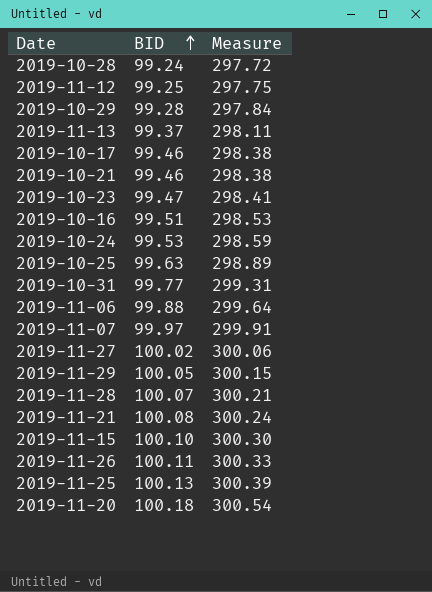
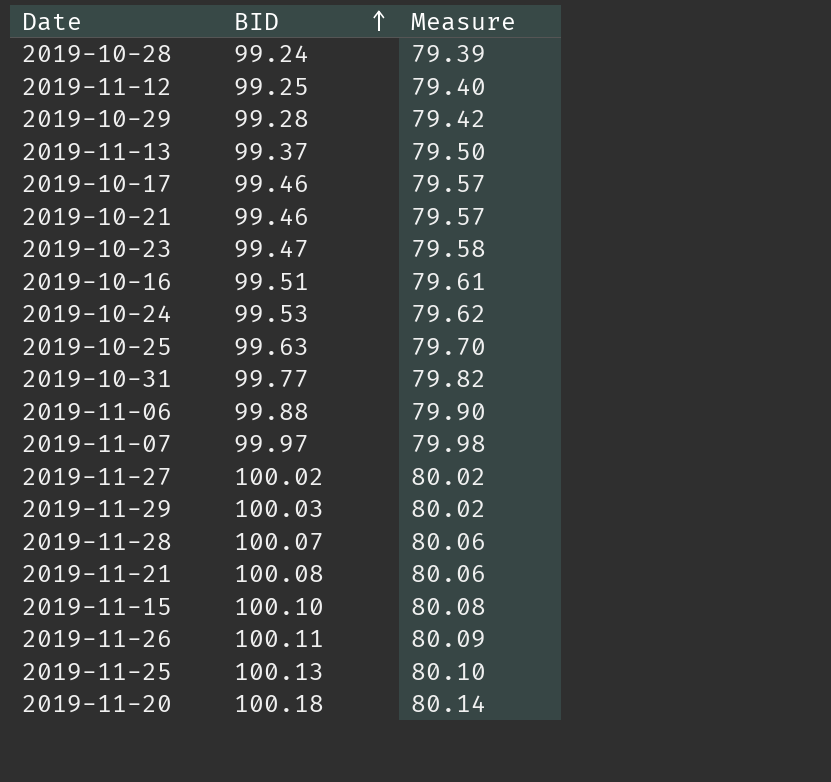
column Measure | formula: [BID] * 3 -> [BID] * 0.8
2019-11-29 | BID: 100.05 -> 100.03

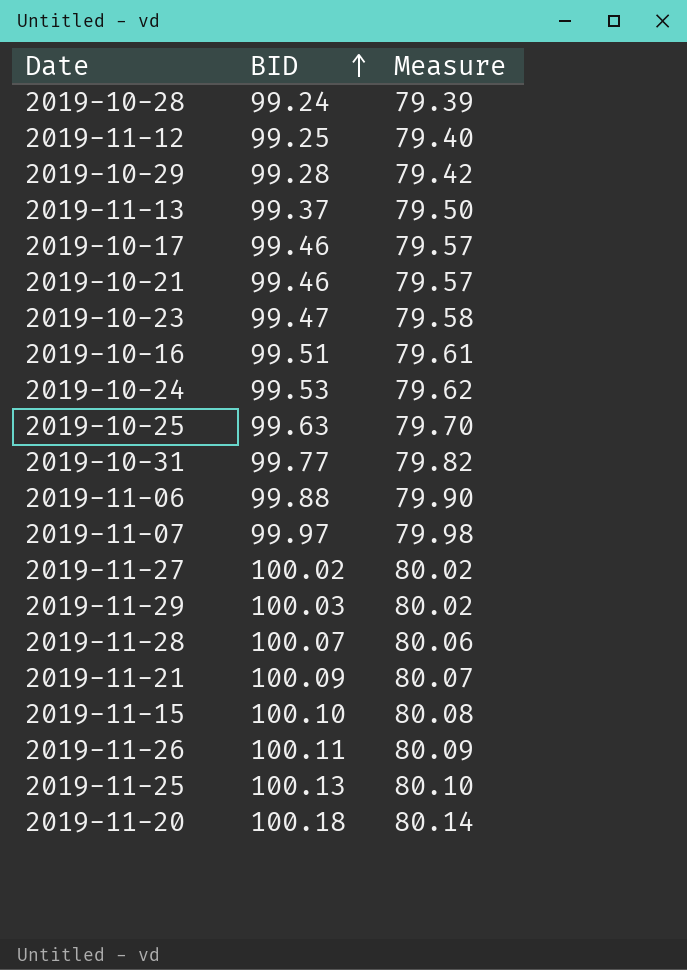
2019-11-21 | BID: 100.08 -> 100.09
2019-11-21 | Measure: 80.06 -> 80.07

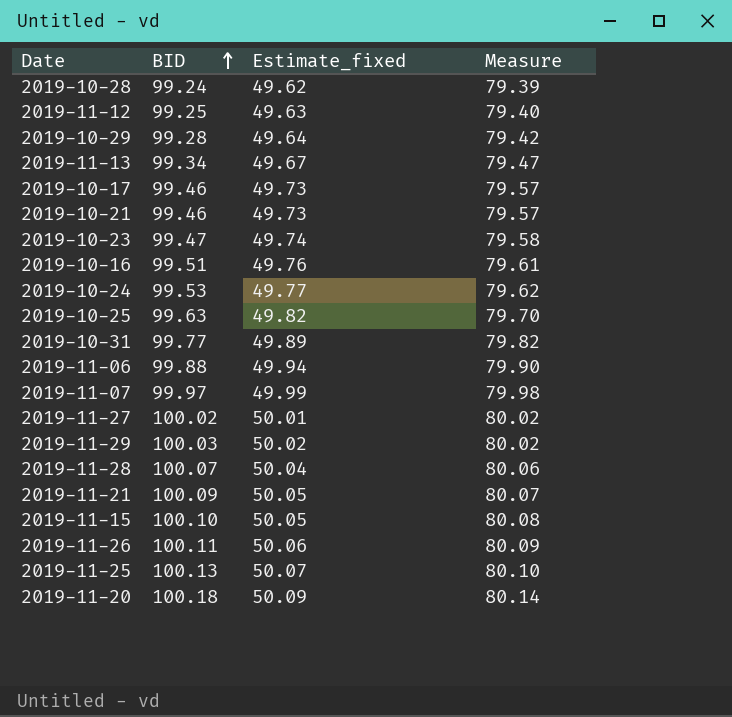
column Estimate_fixed | formula: none -> [BID] * 0.5
2019-11-13 | BID: 99.37 -> 99.34
2019-11-13 | Measure: 79.50 -> 79.47

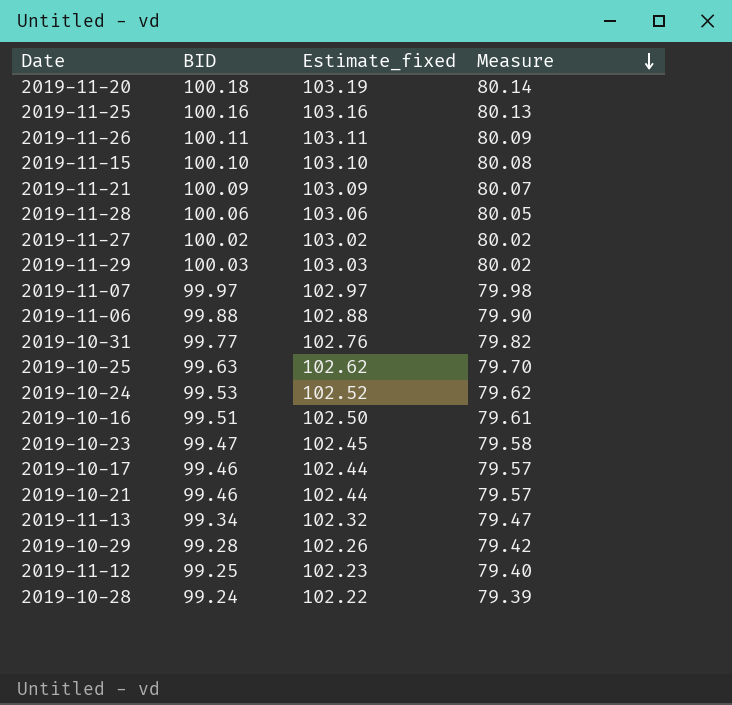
row order: BID ascending -> Measure descending
column Estimate_fixed | formula: [BID] * 0.5 -> [BID] * 1.03
2019-11-25 | BID: 100.13 -> 100.16
2019-11-25 | Measure: 80.10 -> 80.13
2019-11-28 | BID: 100.07 -> 100.06
2019-11-28 | Measure: 80.06 -> 80.05

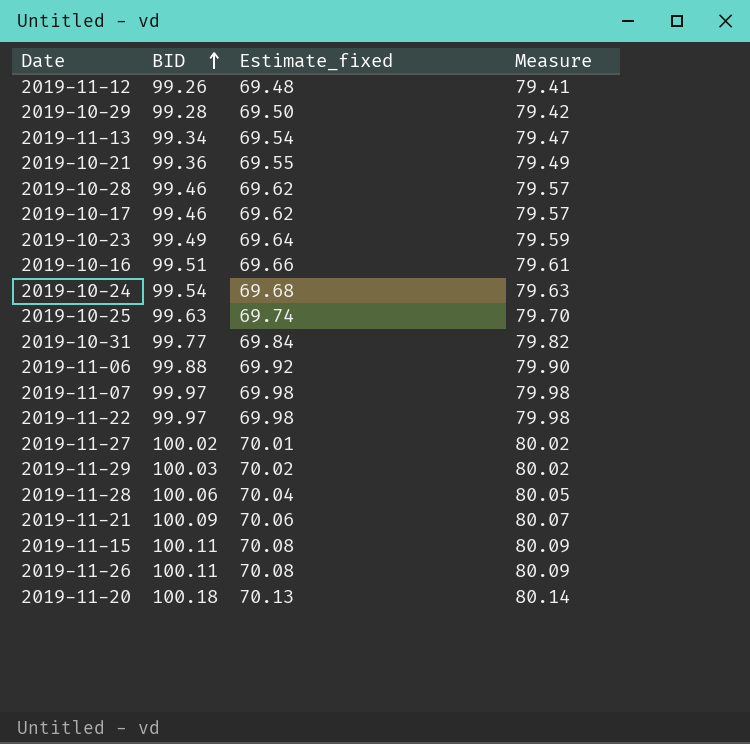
row order: Measure descending -> BID ascending
column Estimate_fixed | formula: [BID] * 1.03 -> [BID] * 0.7
row 2019-11-25: 100.16 | 103.16 | 80.13 -> none
2019-11-12 | BID: 99.25 -> 99.26
2019-11-12 | Measure: 79.40 -> 79.41
2019-10-21 | BID: 99.46 -> 99.36
2019-10-21 | Measure: 79.57 -> 79.49
2019-10-28 | BID: 99.24 -> 99.46
2019-10-28 | Measure: 79.39 -> 79.57
2019-10-23 | BID: 99.47 -> 99.49
2019-10-23 | Measure: 79.58 -> 79.59
2019-10-24 | BID: 99.53 -> 99.54
2019-10-24 | Measure: 79.62 -> 79.63
row 2019-11-22: none -> 99.97 | 69.98 | 79.98
2019-11-15 | BID: 100.10 -> 100.11
2019-11-15 | Measure: 80.08 -> 80.09

